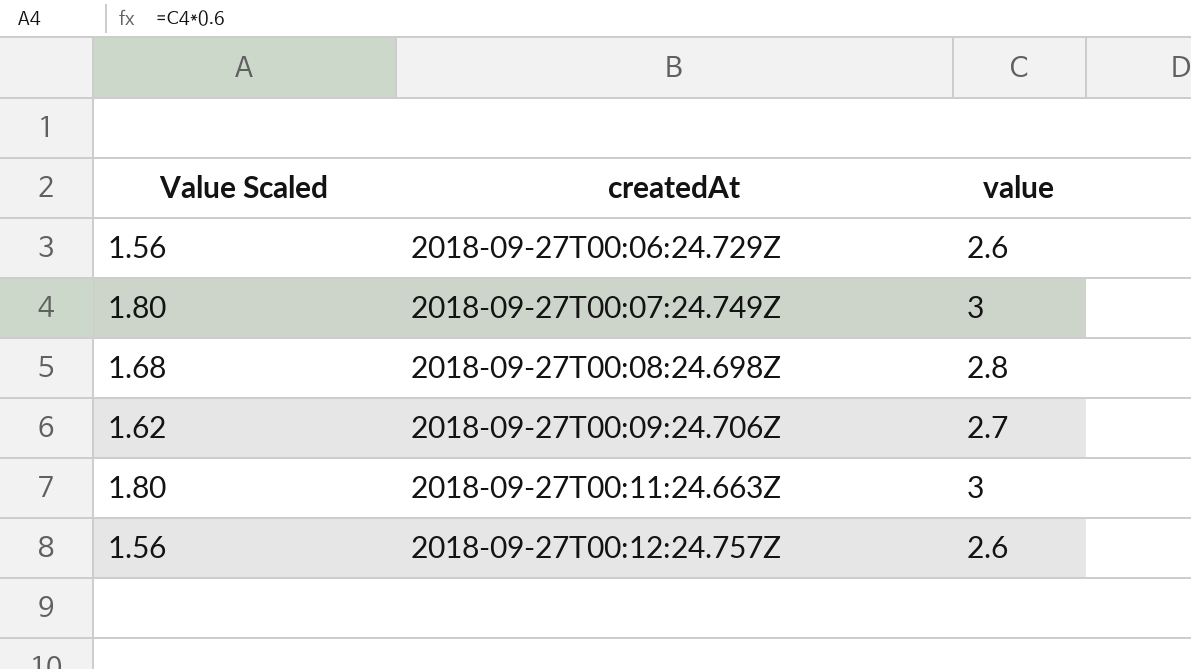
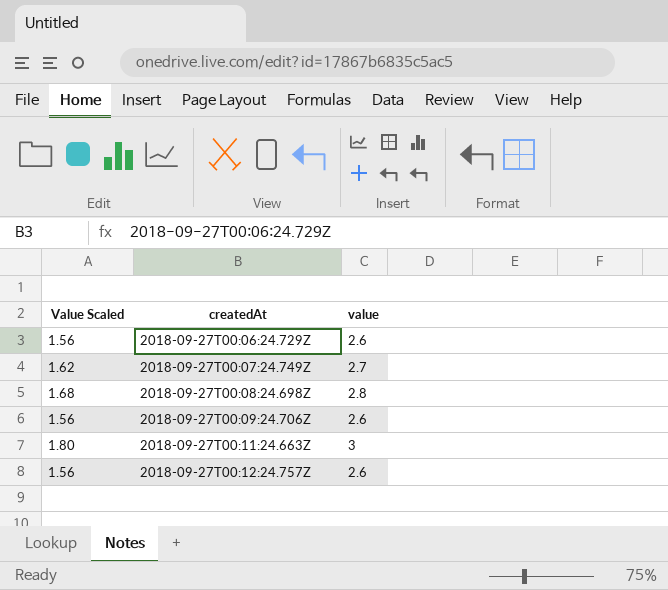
2018-09-27T00:07:24.749Z | Value Scaled: 1.80 -> 1.62
2018-09-27T00:07:24.749Z | value: 3 -> 2.7
2018-09-27T00:09:24.706Z | Value Scaled: 1.62 -> 1.56
2018-09-27T00:09:24.706Z | value: 2.7 -> 2.6

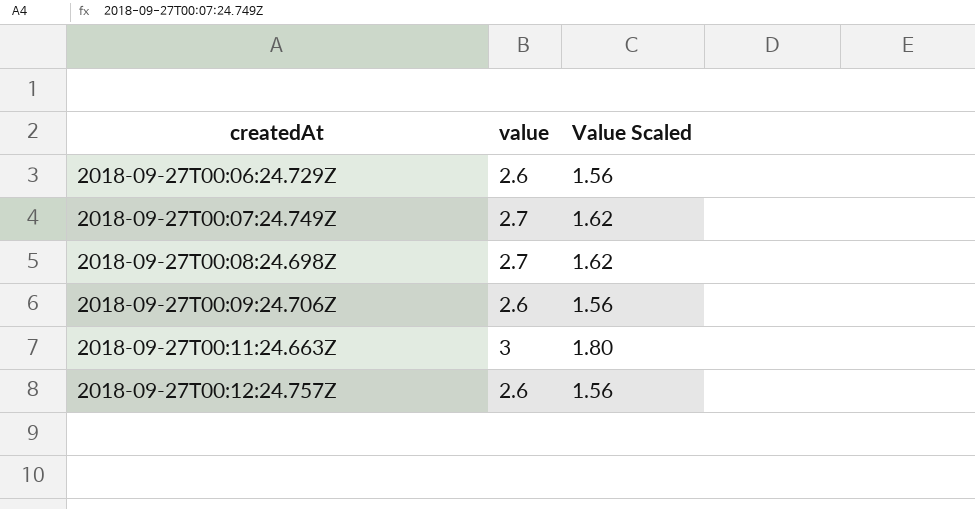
column Value Scaled | position: 1 -> 3
2018-09-27T00:08:24.698Z | value: 2.8 -> 2.7
2018-09-27T00:08:24.698Z | Value Scaled: 1.68 -> 1.62

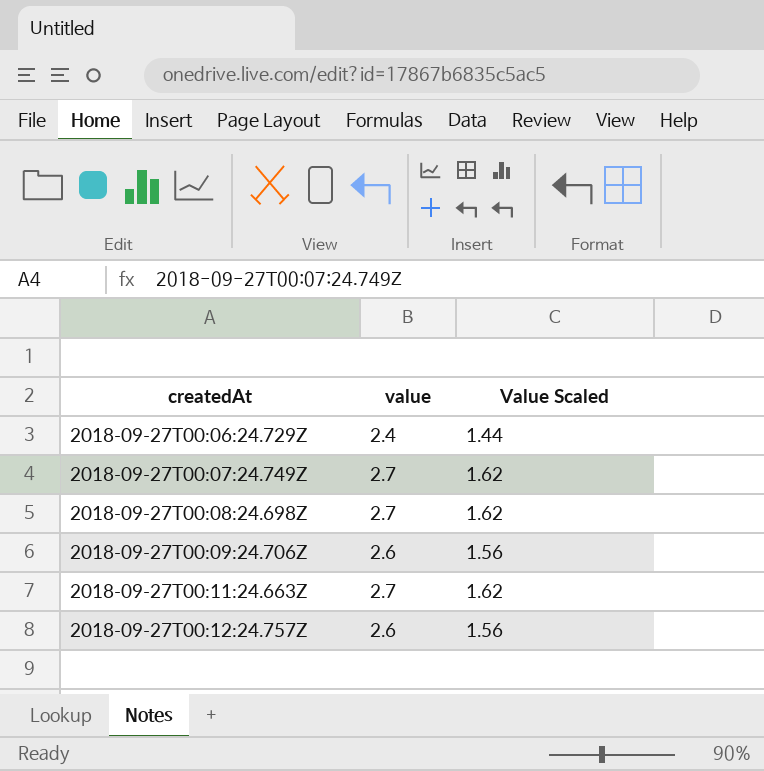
2018-09-27T00:06:24.729Z | value: 2.6 -> 2.4
2018-09-27T00:06:24.729Z | Value Scaled: 1.56 -> 1.44
2018-09-27T00:11:24.663Z | value: 3 -> 2.7
2018-09-27T00:11:24.663Z | Value Scaled: 1.80 -> 1.62

